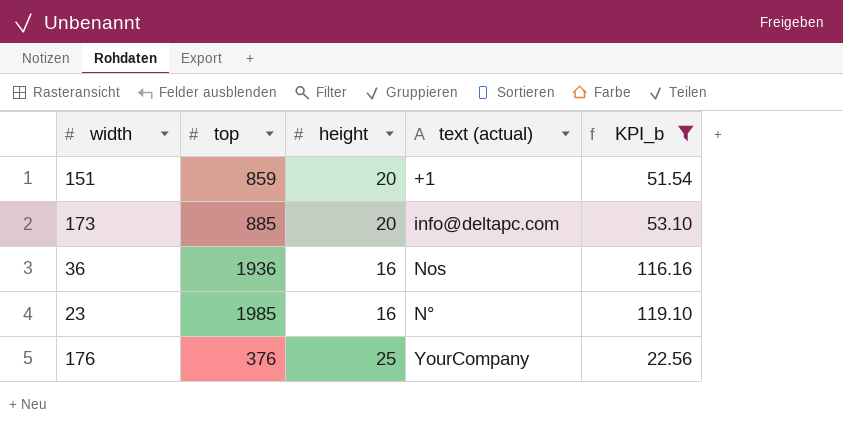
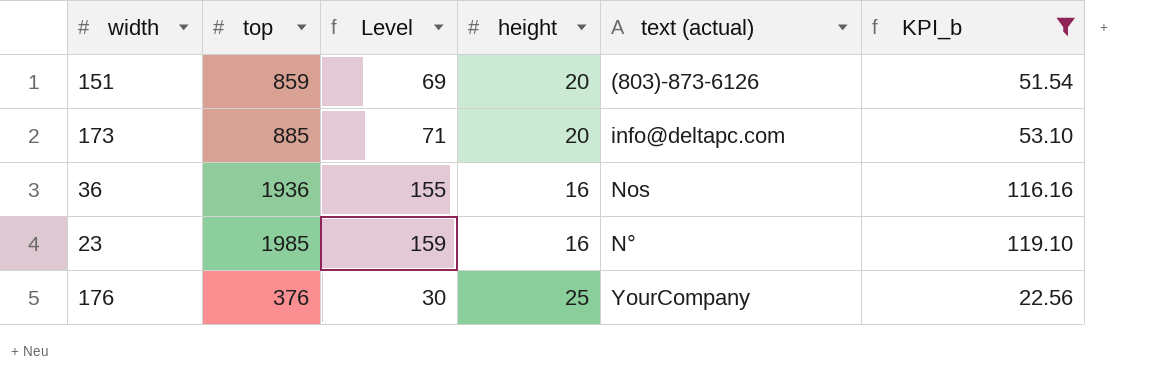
column Level | formula: none -> [top] * 0.08
151 | text (actual): +1 -> (803)-873-6126

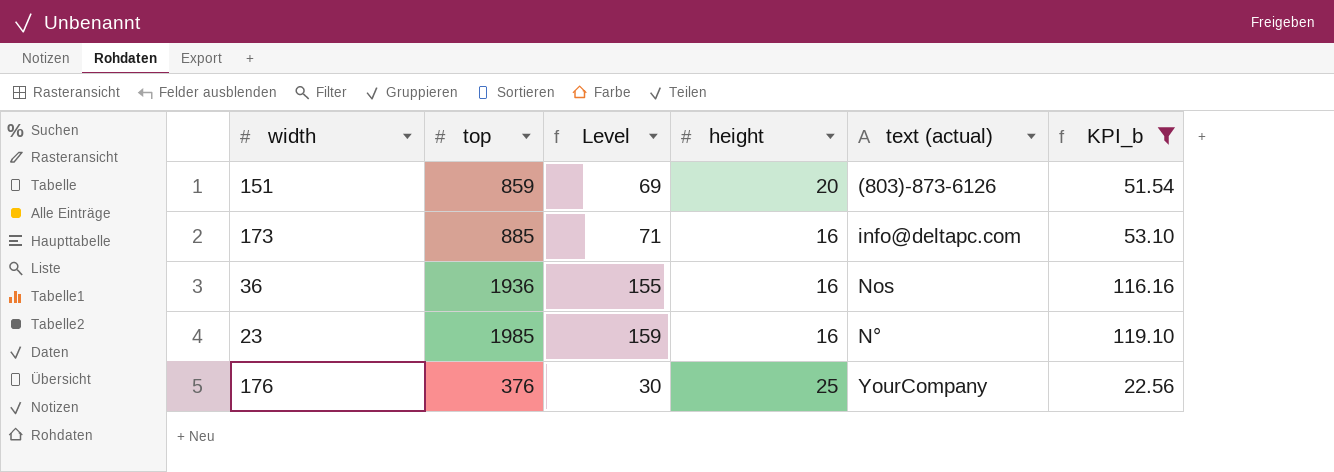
173 | height: 20 -> 16

